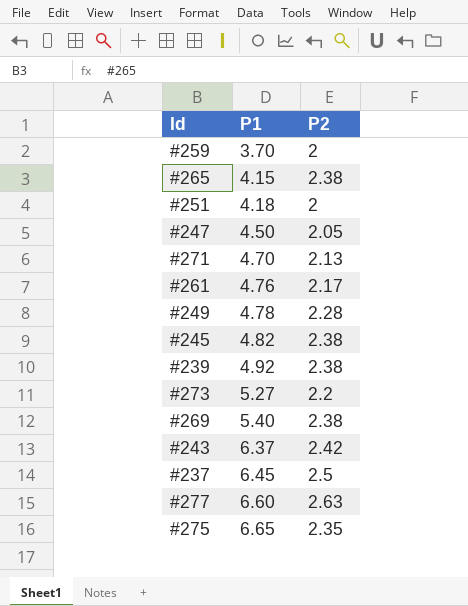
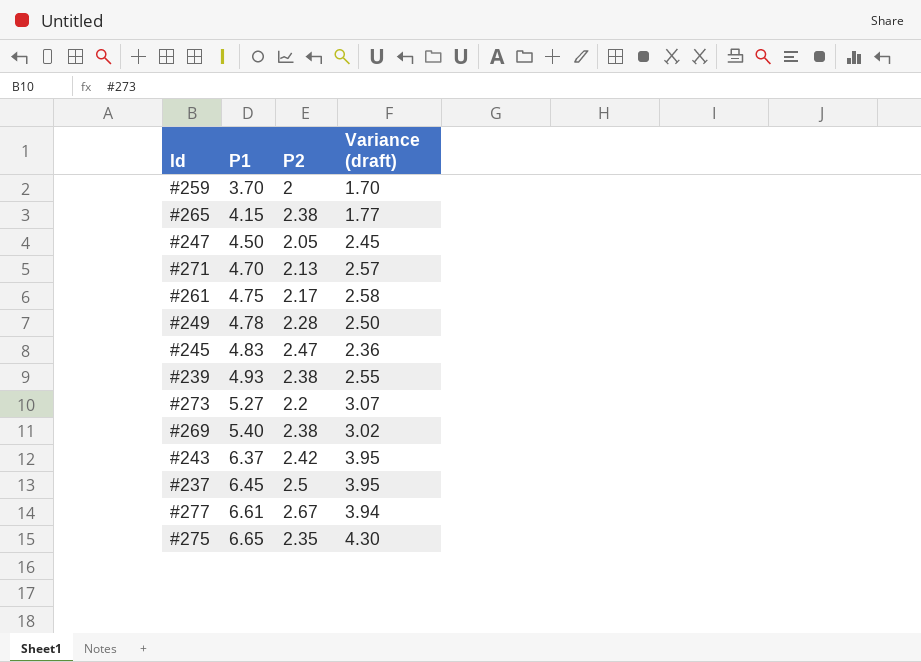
column Variance (draft) | formula: none -> [P1] - [P2]
row #251: 4.18 | 2 -> none
#261 | P1: 4.76 -> 4.75
#245 | P1: 4.82 -> 4.83
#245 | P2: 2.38 -> 2.47
#239 | P1: 4.92 -> 4.93
#277 | P1: 6.60 -> 6.61
#277 | P2: 2.63 -> 2.67

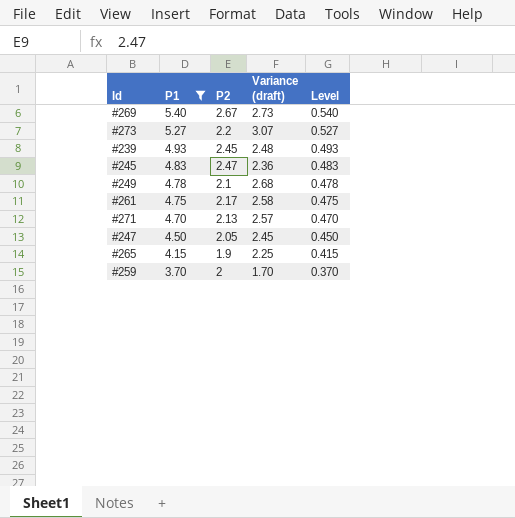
filter: none -> P1 <= 5.40
row order: P1 ascending -> P1 descending
column Level | formula: none -> [P1] * 0.1
#269 | P2: 2.38 -> 2.67
#269 | Variance (draft): 3.02 -> 2.73
#239 | P2: 2.38 -> 2.45
#239 | Variance (draft): 2.55 -> 2.48
#249 | P2: 2.28 -> 2.1
#249 | Variance (draft): 2.50 -> 2.68
#265 | P2: 2.38 -> 1.9
#265 | Variance (draft): 1.77 -> 2.25

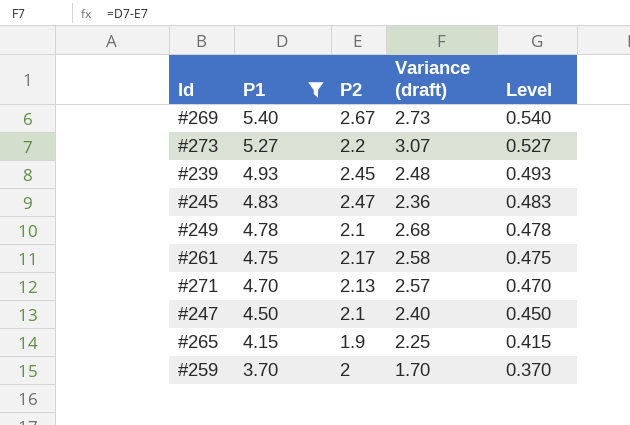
#247 | P2: 2.05 -> 2.1
#247 | Variance (draft): 2.45 -> 2.40

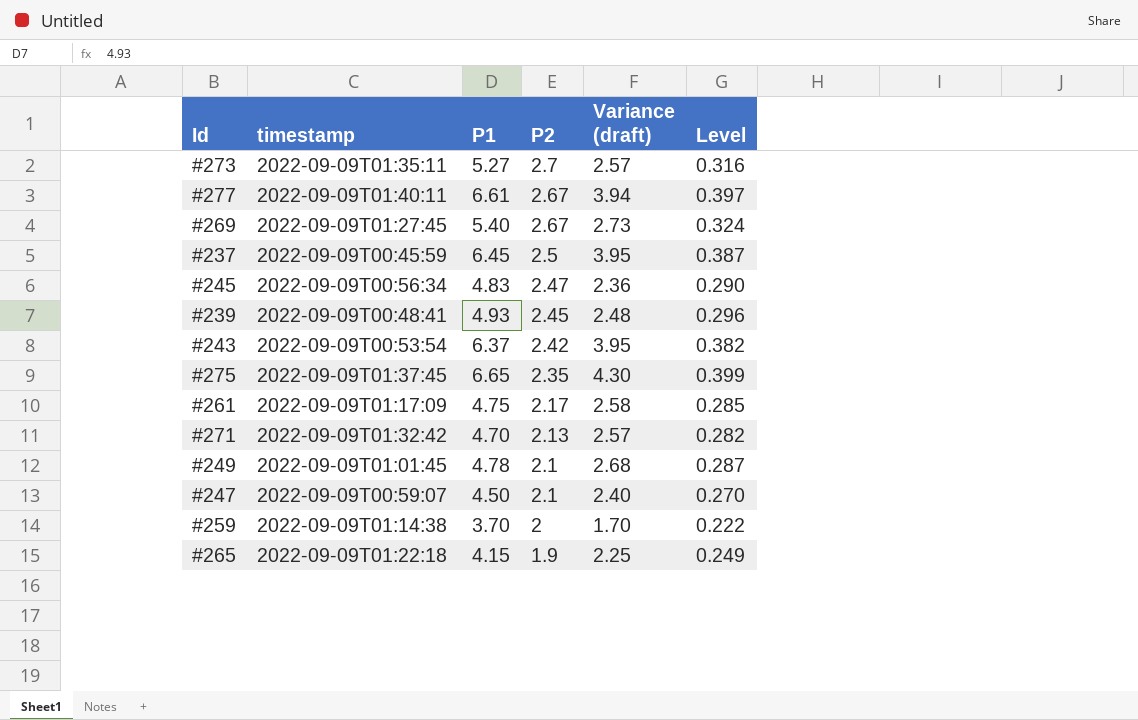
filter: P1 <= 5.40 -> none
row order: P1 descending -> P2 descending
column timestamp | position: none -> 2
column Level | formula: [P1] * 0.1 -> [P1] * 0.06
#273 | P2: 2.2 -> 2.7
#273 | Variance (draft): 3.07 -> 2.57

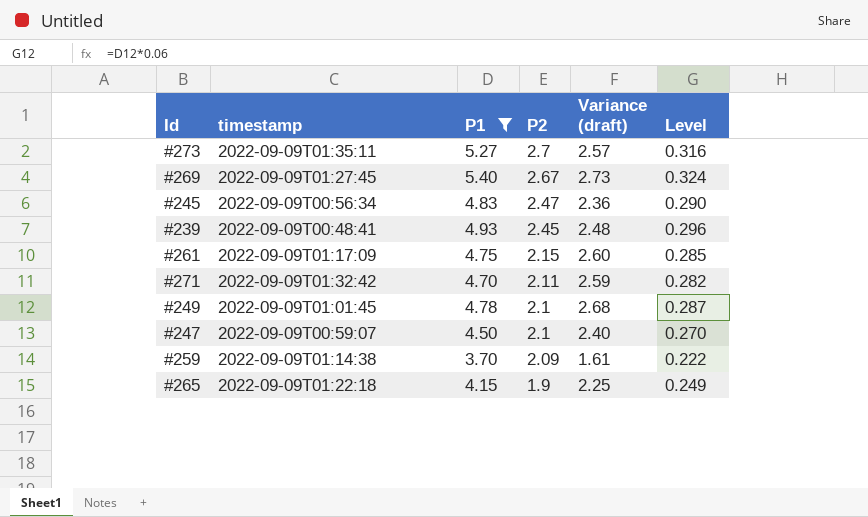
filter: none -> P1 <= 5.40
#261 | P2: 2.17 -> 2.15
#261 | Variance (draft): 2.58 -> 2.60
#271 | P2: 2.13 -> 2.11
#271 | Variance (draft): 2.57 -> 2.59
#259 | P2: 2 -> 2.09
#259 | Variance (draft): 1.70 -> 1.61

